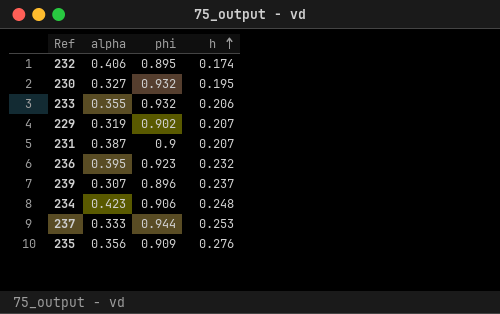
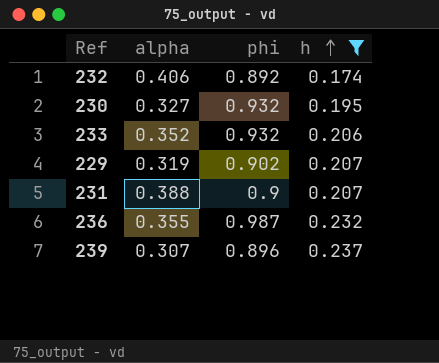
filter: none -> h <= 0.237
232 | phi: 0.895 -> 0.892
233 | alpha: 0.355 -> 0.352
231 | alpha: 0.387 -> 0.388
236 | alpha: 0.395 -> 0.355
236 | phi: 0.923 -> 0.987

